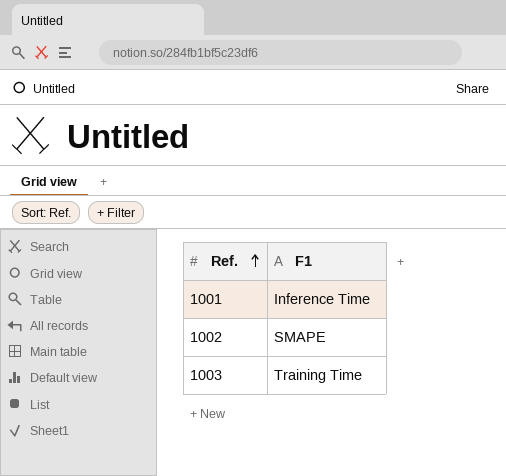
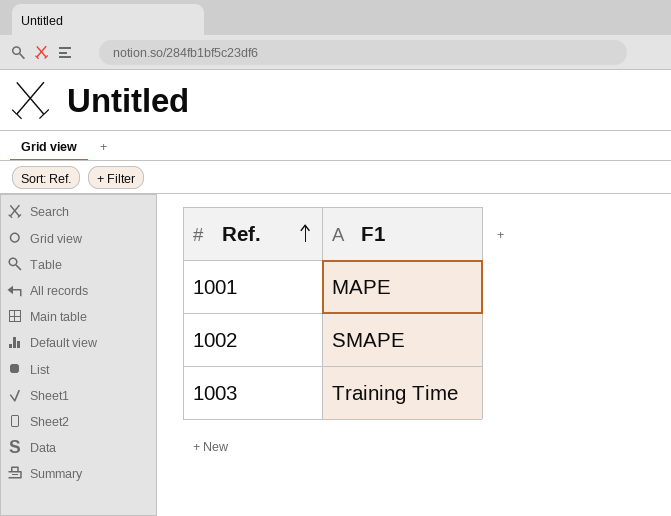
1001 | F1: Inference Time -> MAPE

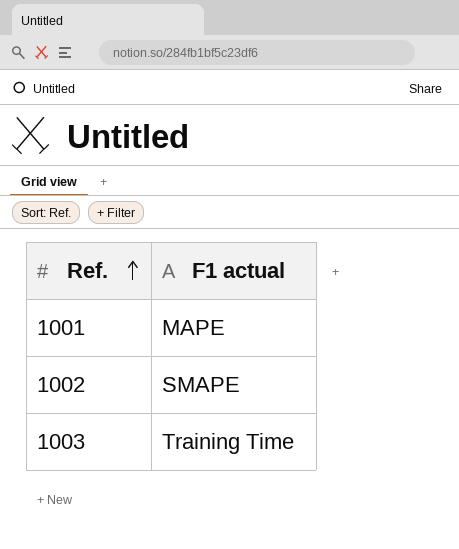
column name: F1 -> F1 actual

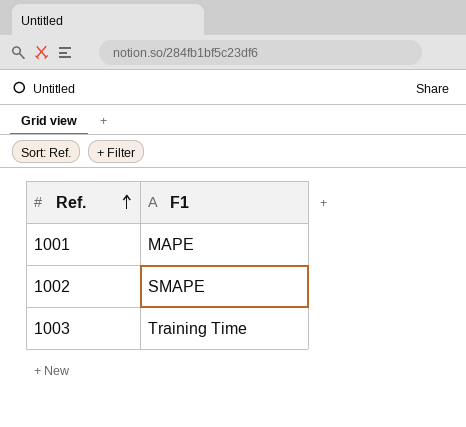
column name: F1 actual -> F1

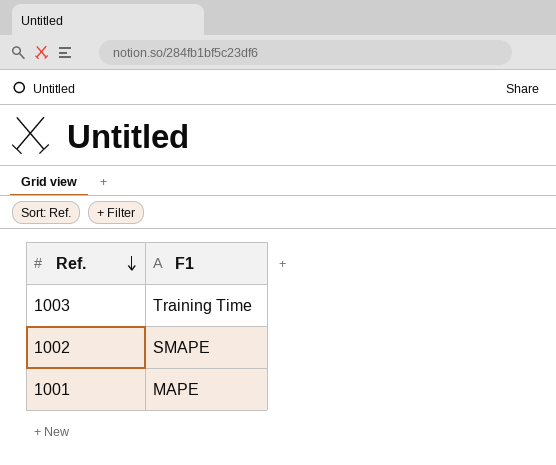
row order: Ref. ascending -> Ref. descending

